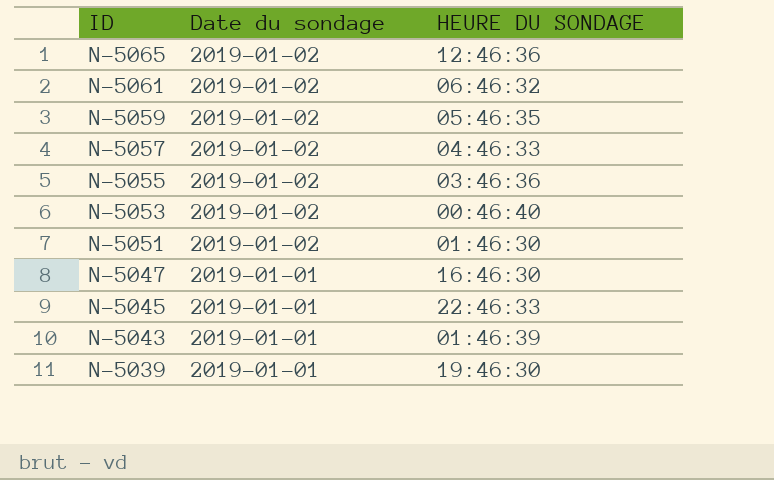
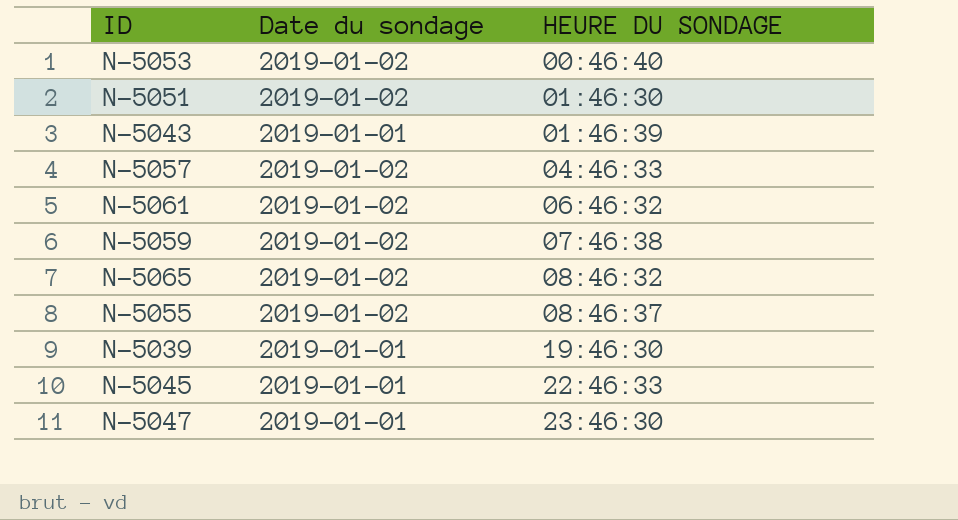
row order: ID descending -> HEURE DU SONDAGE ascending
N-5059 | HEURE DU SONDAGE: 05:46:35 -> 07:46:38
N-5065 | HEURE DU SONDAGE: 12:46:36 -> 08:46:32
N-5055 | HEURE DU SONDAGE: 03:46:36 -> 08:46:37
N-5047 | HEURE DU SONDAGE: 16:46:30 -> 23:46:30

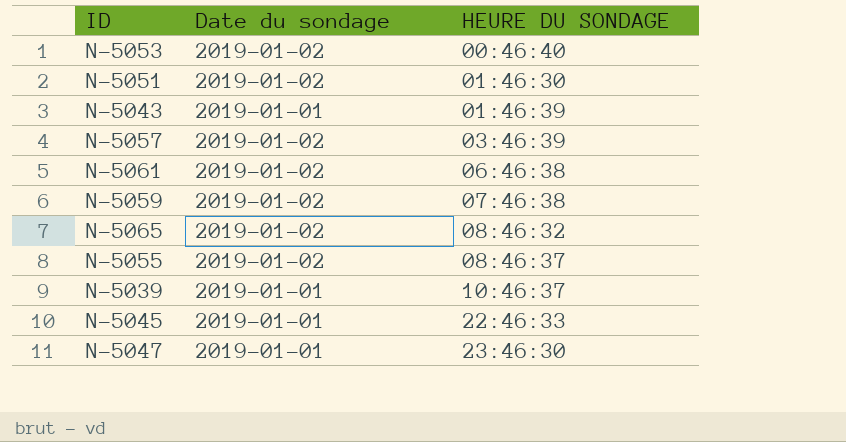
N-5057 | HEURE DU SONDAGE: 04:46:33 -> 03:46:39
N-5061 | HEURE DU SONDAGE: 06:46:32 -> 06:46:38
N-5039 | HEURE DU SONDAGE: 19:46:30 -> 10:46:37

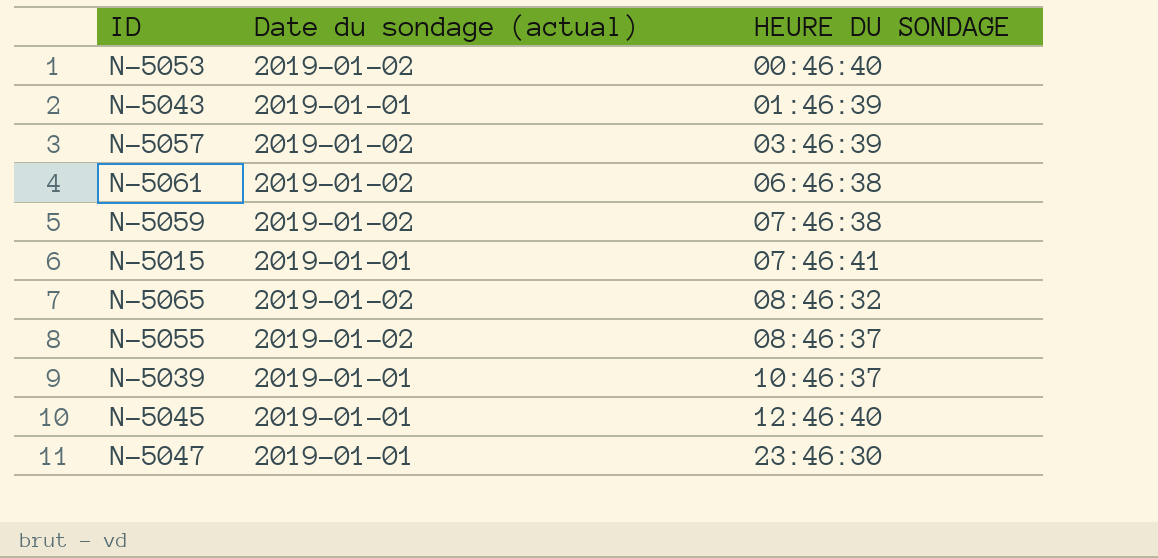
column name: Date du sondage -> Date du sondage (actual)
row N-5051: 2019-01-02 | 01:46:30 -> none
row N-5015: none -> 2019-01-01 | 07:46:41
N-5045 | HEURE DU SONDAGE: 22:46:33 -> 12:46:40

